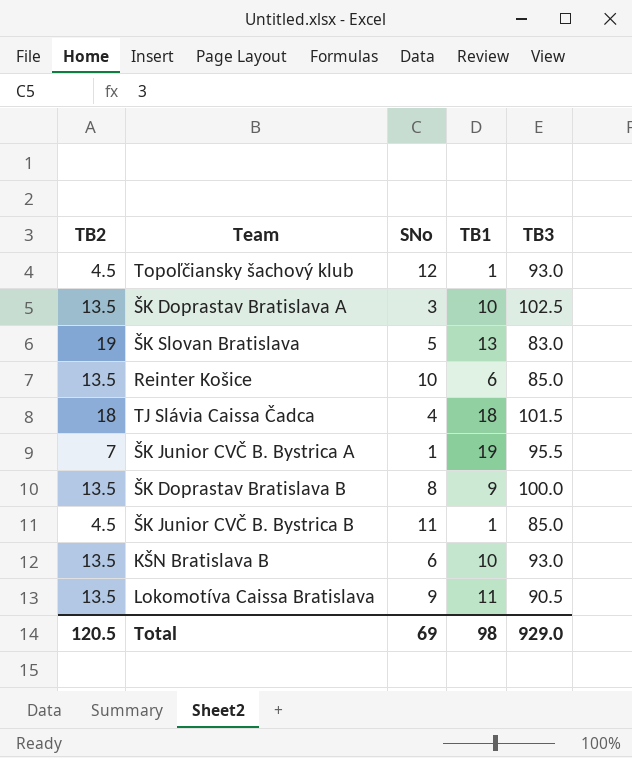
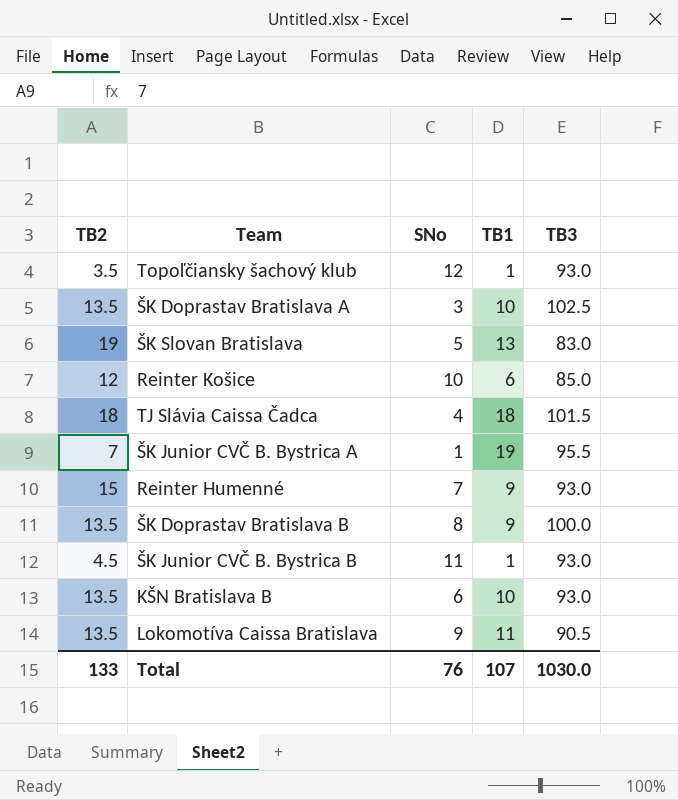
Topoľčiansky šachový klub | TB2: 4.5 -> 3.5
Reinter Košice | TB2: 13.5 -> 12
row Reinter Humenné: none -> 15 | 7 | 9 | 93.0
ŠK Junior CVČ B. Bystrica B | TB3: 85.0 -> 93.0
Total | TB2: 120.5 -> 133
Total | SNo: 69 -> 76
Total | TB1: 98 -> 107
Total | TB3: 929.0 -> 1030.0

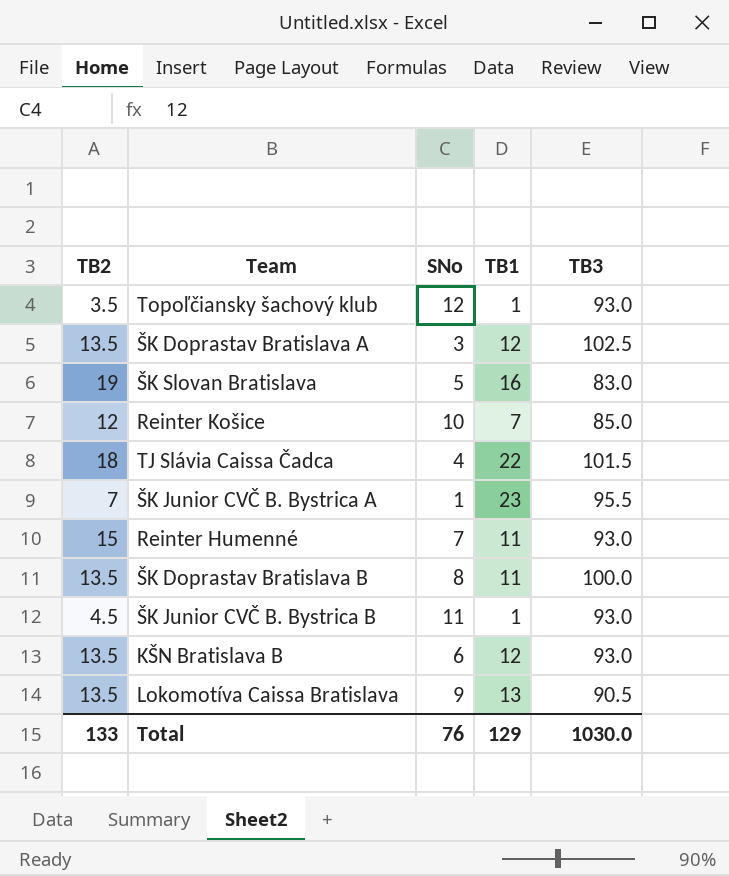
ŠK Doprastav Bratislava A | TB1: 10 -> 12
ŠK Slovan Bratislava | TB1: 13 -> 16
Reinter Košice | TB1: 6 -> 7
TJ Slávia Caissa Čadca | TB1: 18 -> 22
ŠK Junior CVČ B. Bystrica A | TB1: 19 -> 23
Reinter Humenné | TB1: 9 -> 11
ŠK Doprastav Bratislava B | TB1: 9 -> 11
KŠN Bratislava B | TB1: 10 -> 12
Lokomotíva Caissa Bratislava | TB1: 11 -> 13
Total | TB1: 107 -> 129

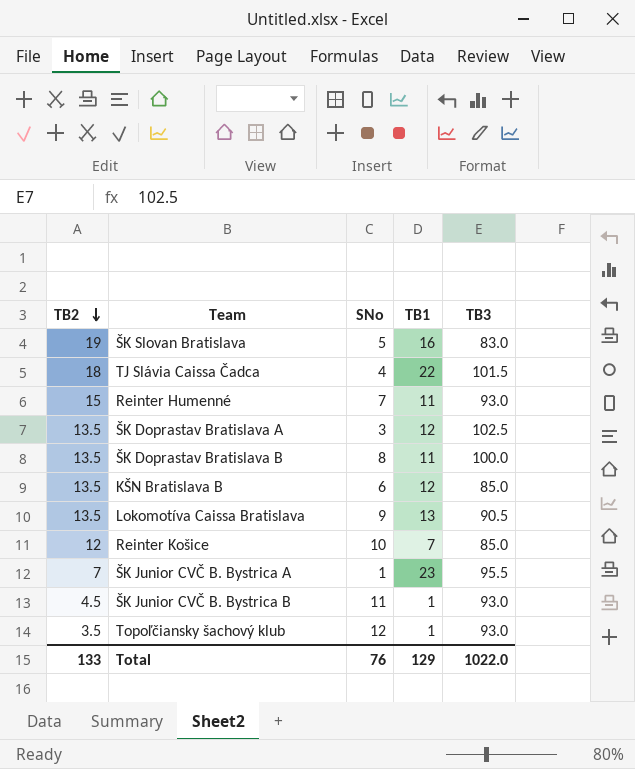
row order: none -> TB2 descending
KŠN Bratislava B | TB3: 93.0 -> 85.0
Total | TB3: 1030.0 -> 1022.0

